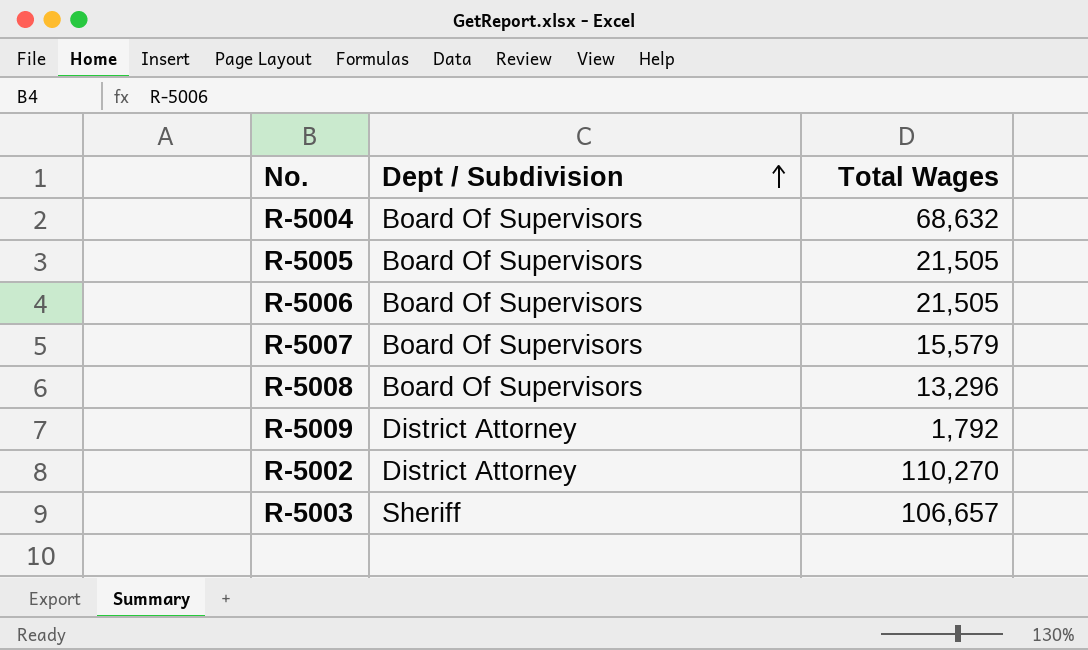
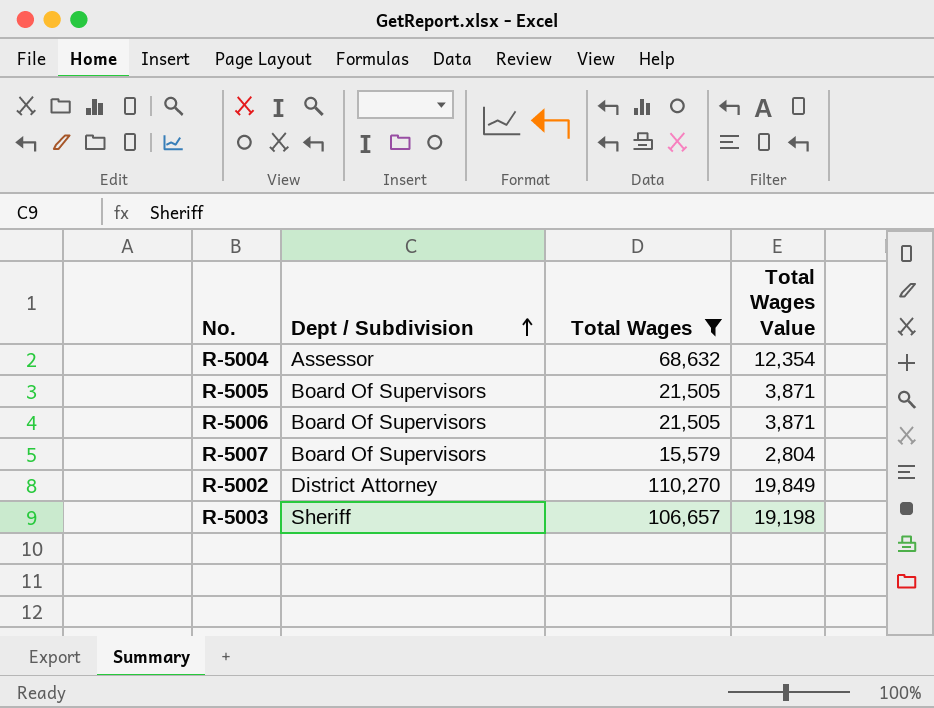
filter: none -> Total Wages >= 15,579
column Total Wages Value | formula: none -> [Total Wages] * 0.18
R-5004 | Dept / Subdivision: Board Of Supervisors -> Assessor

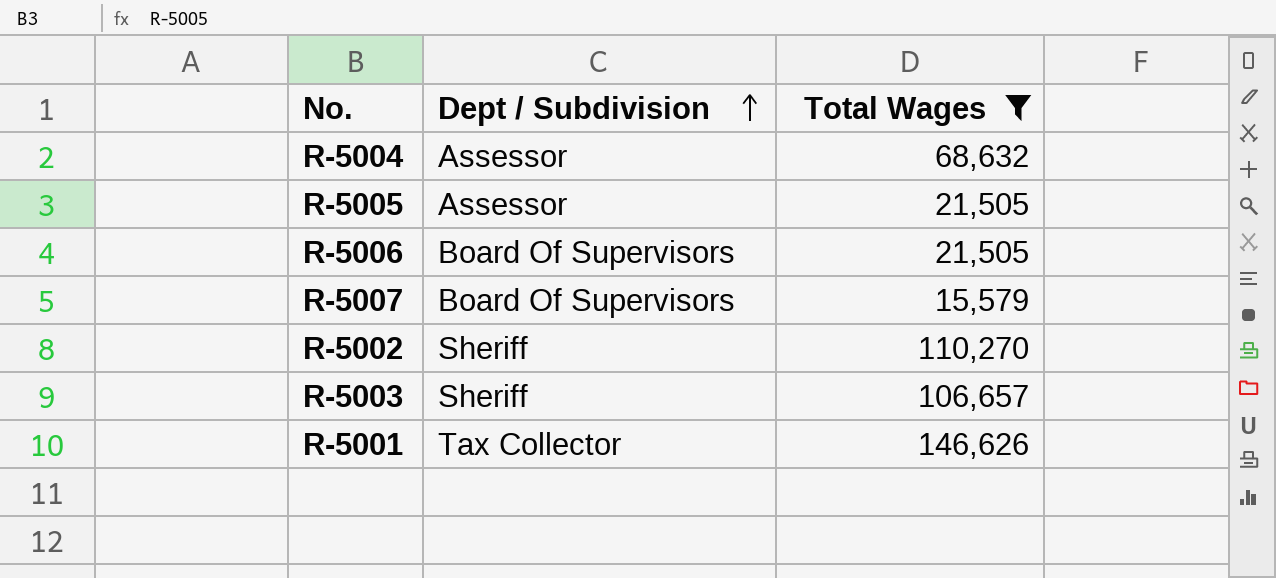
column Total Wages Value | formula: [Total Wages] * 0.18 -> none
R-5005 | Dept / Subdivision: Board Of Supervisors -> Assessor
R-5002 | Dept / Subdivision: District Attorney -> Sheriff
row R-5001: none -> Tax Collector | 146,626

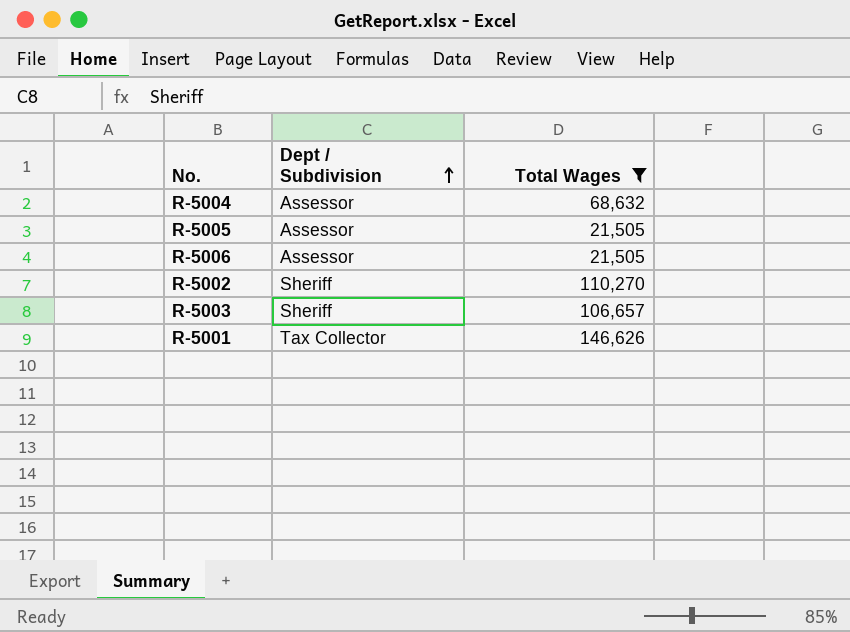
row R-5007: Board Of Supervisors | 15,579 -> none
R-5006 | Dept / Subdivision: Board Of Supervisors -> Assessor

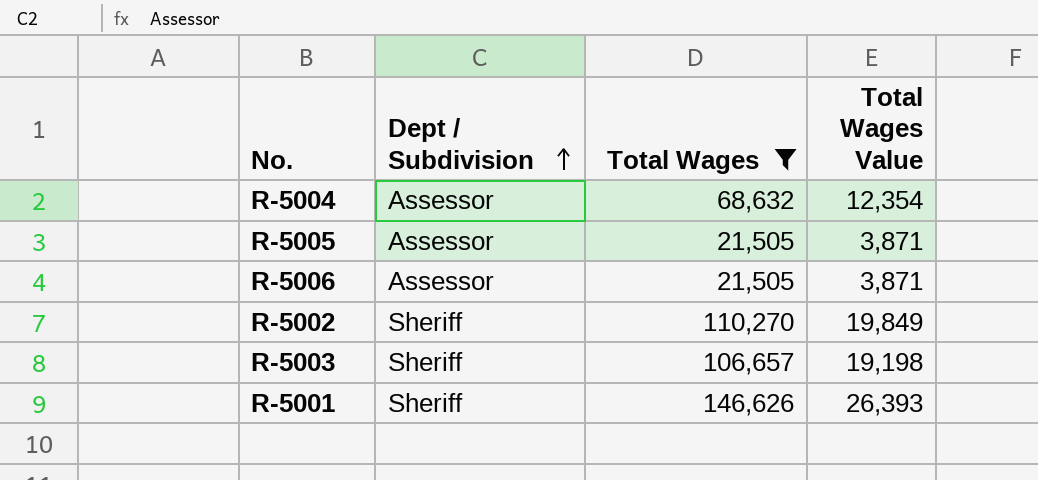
column Total Wages Value | formula: none -> [Total Wages] * 0.18
R-5001 | Dept / Subdivision: Tax Collector -> Sheriff

